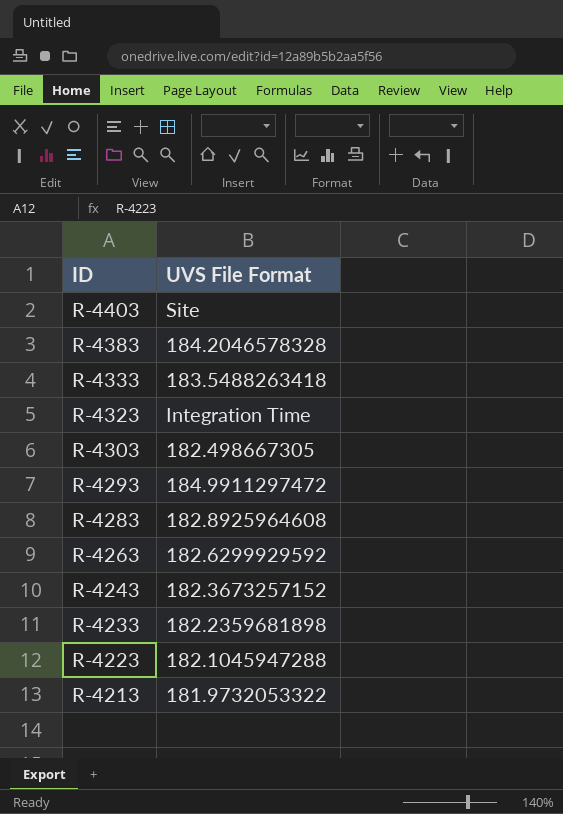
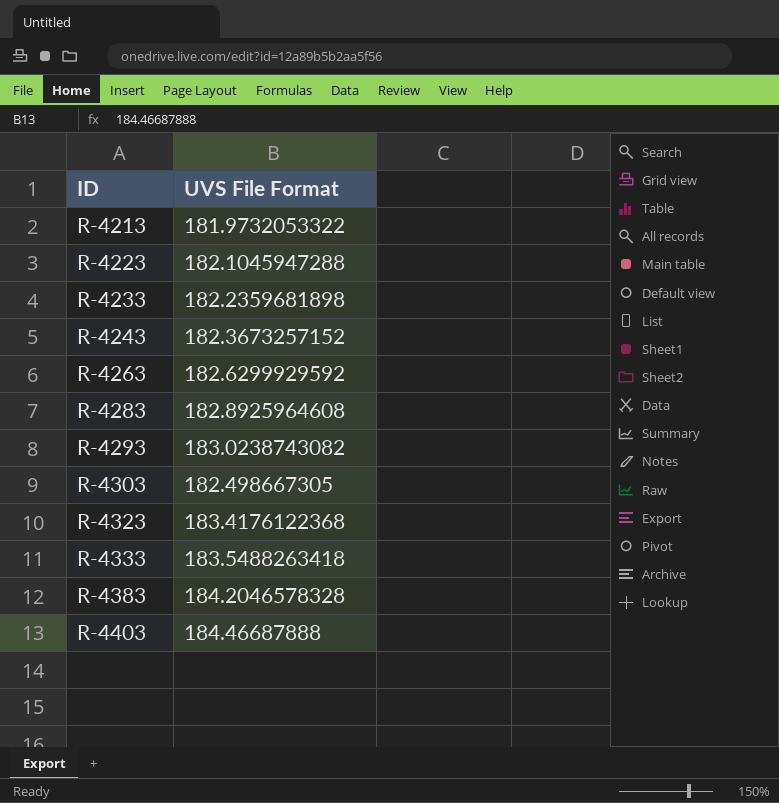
row order: ID descending -> ID ascending
R-4293 | UVS File Format: 184.9911297472 -> 183.0238743082
R-4323 | UVS File Format: Integration Time -> 183.4176122368
R-4403 | UVS File Format: Site -> 184.46687888

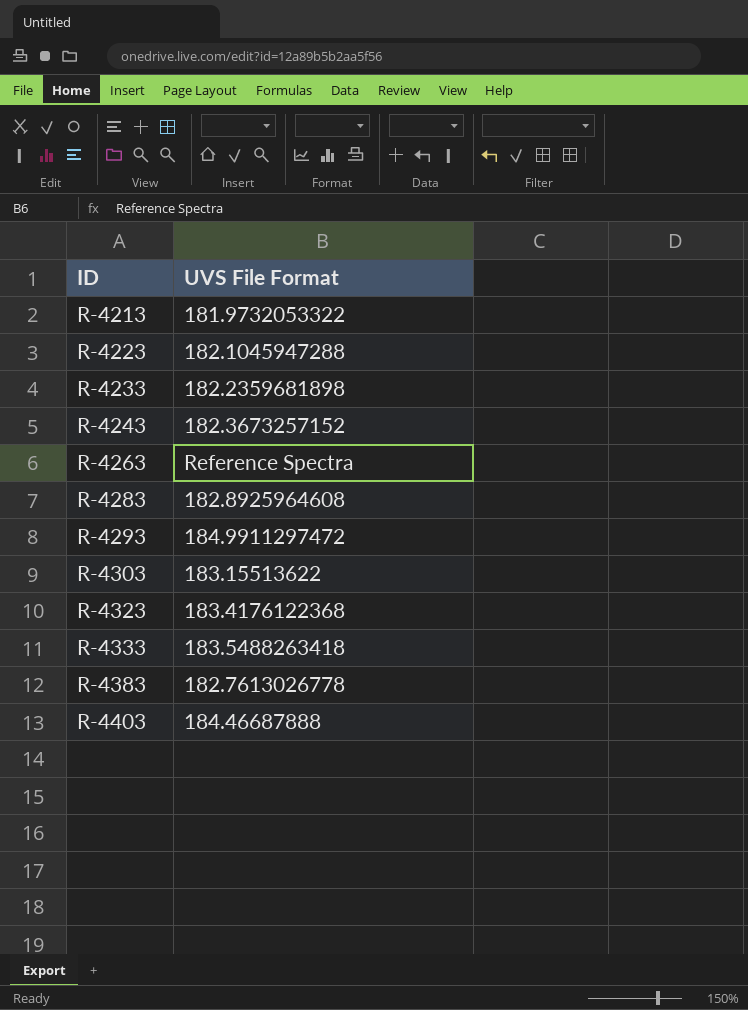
R-4263 | UVS File Format: 182.6299929592 -> Reference Spectra
R-4293 | UVS File Format: 183.0238743082 -> 184.9911297472
R-4303 | UVS File Format: 182.498667305 -> 183.15513622
R-4383 | UVS File Format: 184.2046578328 -> 182.7613026778

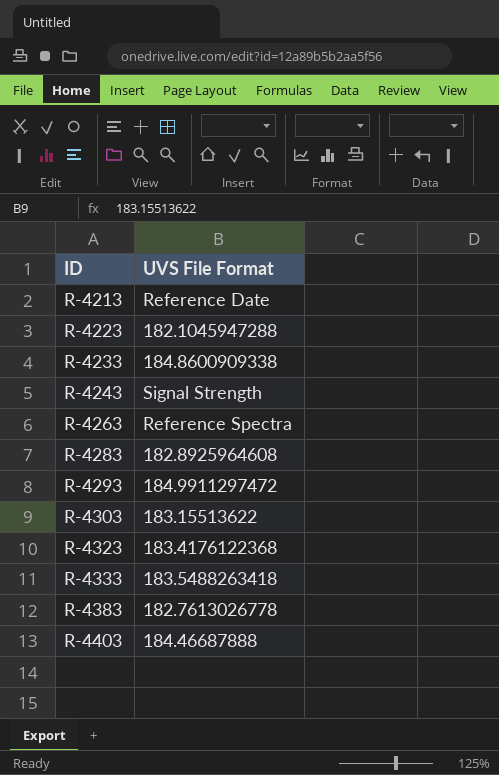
R-4213 | UVS File Format: 181.9732053322 -> Reference Date
R-4233 | UVS File Format: 182.2359681898 -> 184.8600909338
R-4243 | UVS File Format: 182.3673257152 -> Signal Strength

